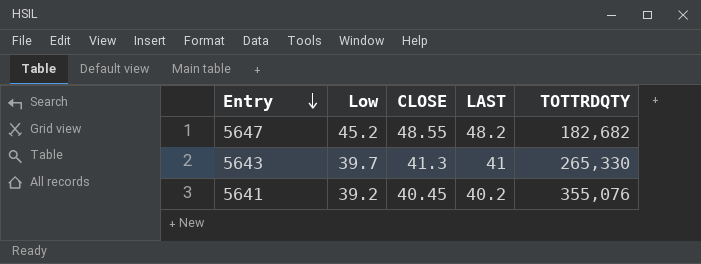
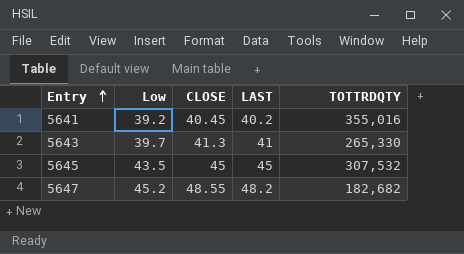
row order: Entry descending -> Entry ascending
5641 | TOTTRDQTY: 355,076 -> 355,016
row 5645: none -> 43.5 | 45 | 45 | 307,532

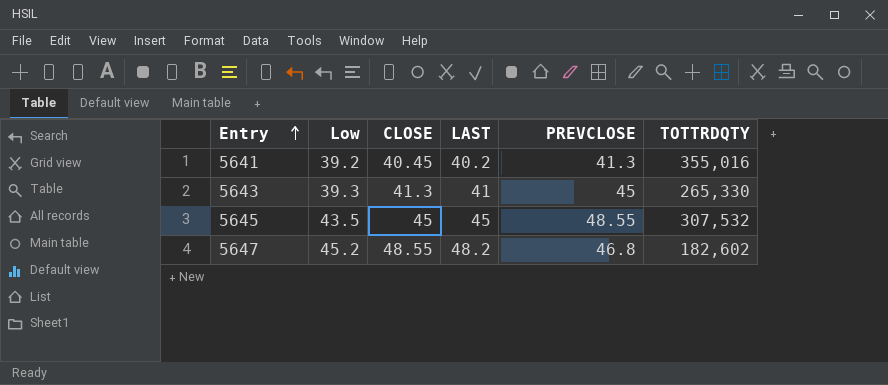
column PREVCLOSE | position: none -> 5
5643 | Low: 39.7 -> 39.3
5647 | TOTTRDQTY: 182,682 -> 182,602

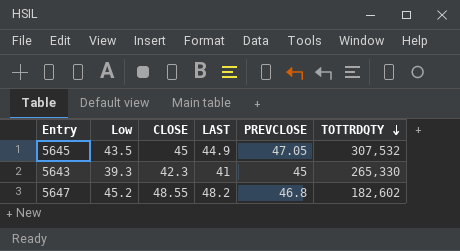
row order: Entry ascending -> TOTTRDQTY descending
row 5641: 39.2 | 40.45 | 40.2 | 41.3 | 355,016 -> none
5645 | LAST: 45 -> 44.9
5645 | PREVCLOSE: 48.55 -> 47.05
5643 | CLOSE: 41.3 -> 42.3

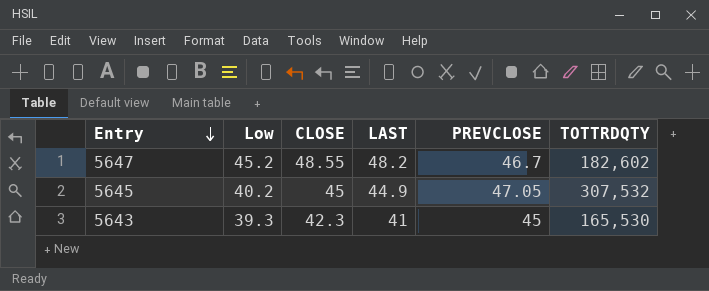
row order: TOTTRDQTY descending -> Entry descending
5647 | PREVCLOSE: 46.8 -> 46.7
5645 | Low: 43.5 -> 40.2
5643 | TOTTRDQTY: 265,330 -> 165,530

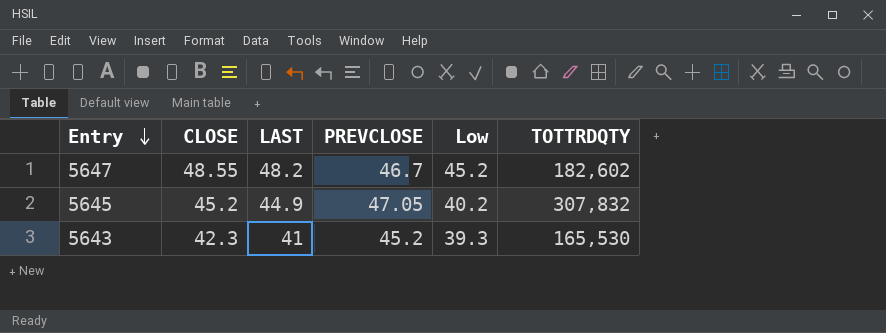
column Low | position: 2 -> 5
5645 | CLOSE: 45 -> 45.2
5645 | TOTTRDQTY: 307,532 -> 307,832
5643 | PREVCLOSE: 45 -> 45.2

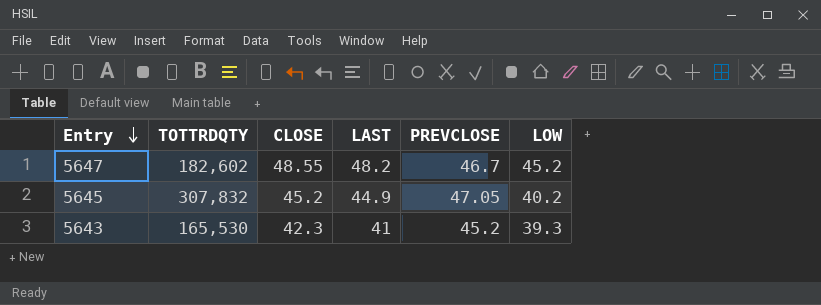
column TOTTRDQTY | position: 6 -> 2
column name: Low -> LOW

